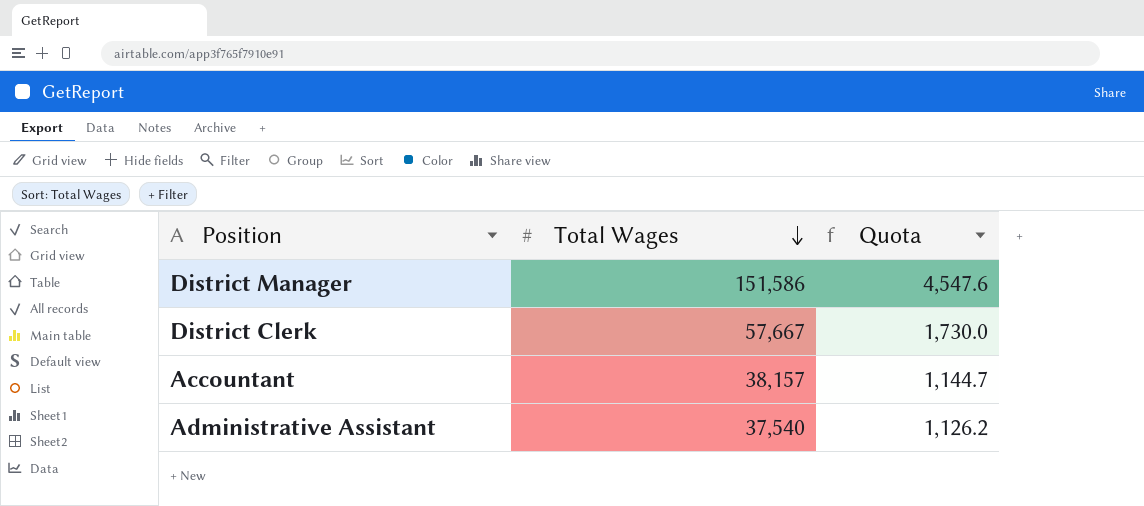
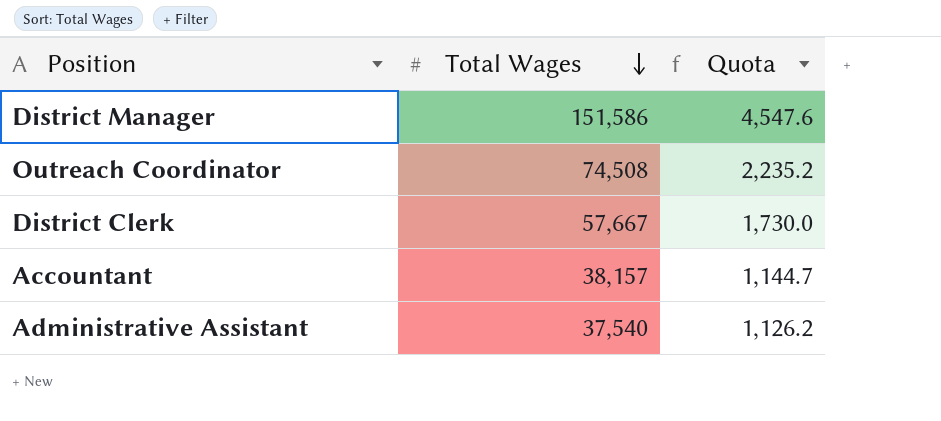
row Outreach Coordinator: none -> 74,508 | 2,235.2

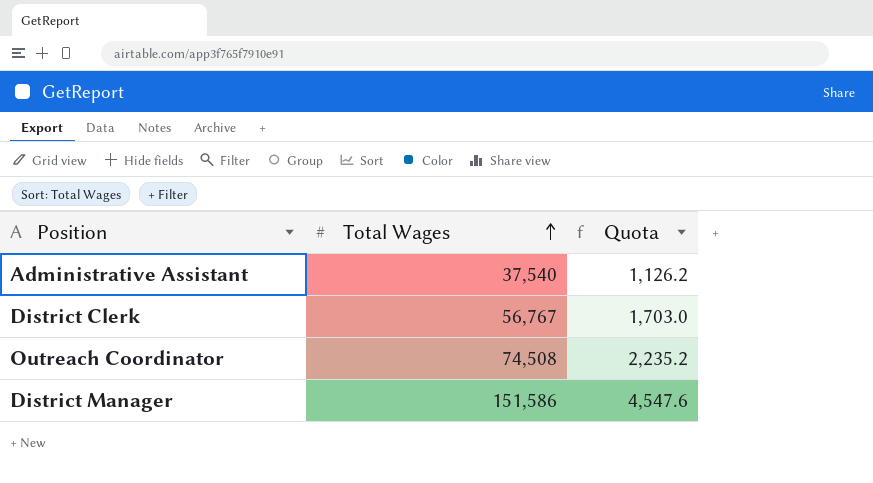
row order: Total Wages descending -> Total Wages ascending
row Accountant: 38,157 | 1,144.7 -> none
District Clerk | Total Wages: 57,667 -> 56,767
District Clerk | Quota: 1,730.0 -> 1,703.0

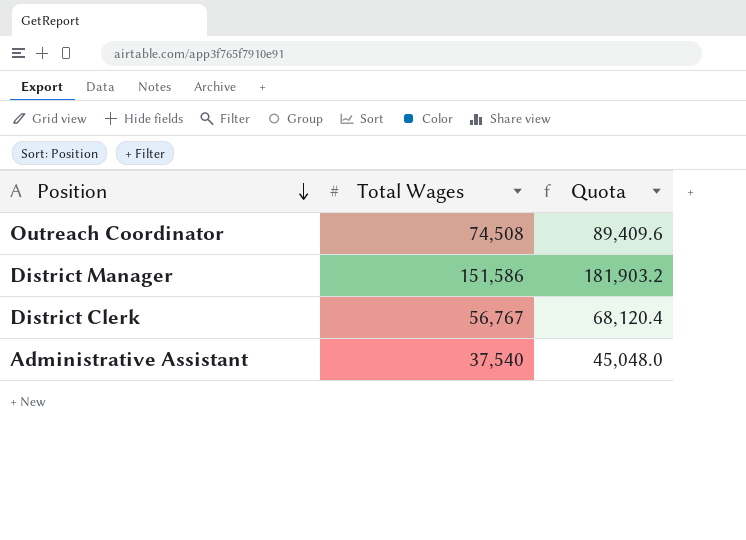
row order: Total Wages ascending -> Position descending
column Quota | formula: [Total Wages] * 0.03 -> [Total Wages] * 1.2

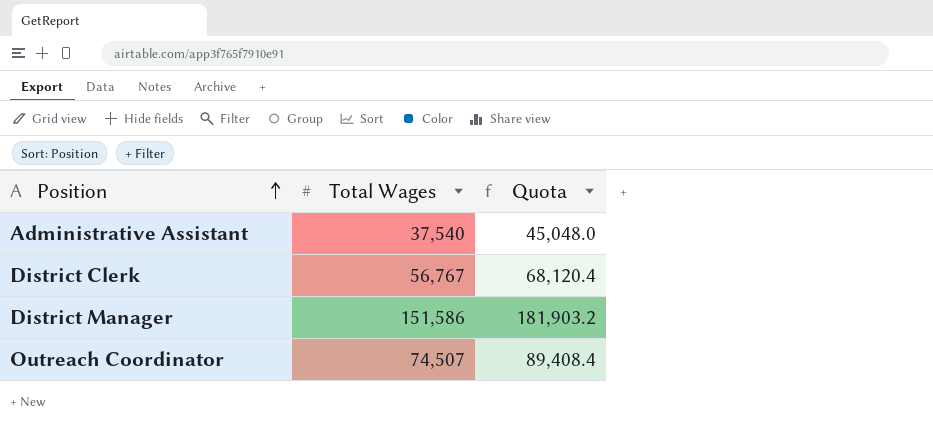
row order: Position descending -> Position ascending
Outreach Coordinator | Total Wages: 74,508 -> 74,507
Outreach Coordinator | Quota: 89,409.6 -> 89,408.4

